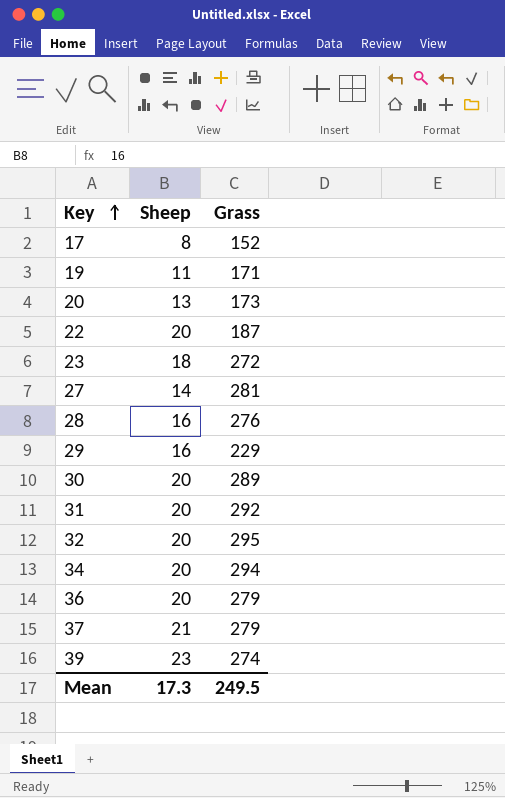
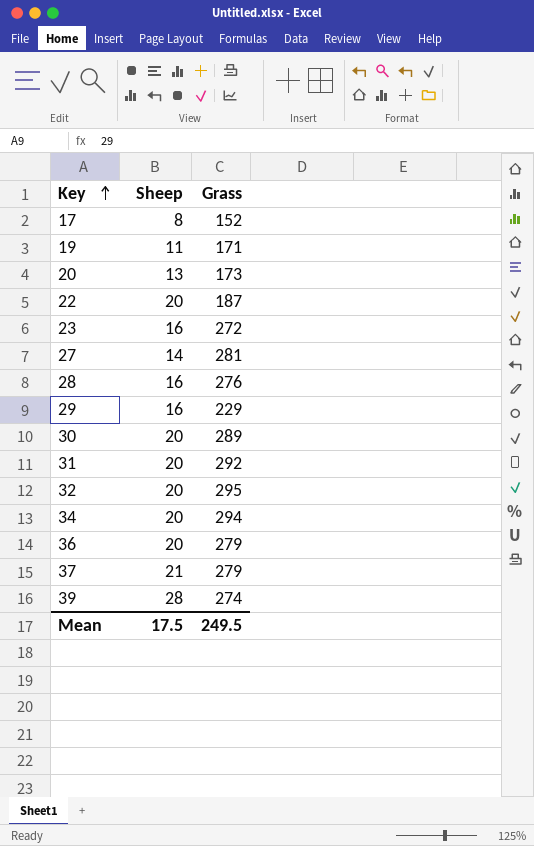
23 | Sheep: 18 -> 16
39 | Sheep: 23 -> 28
Mean | Sheep: 17.3 -> 17.5

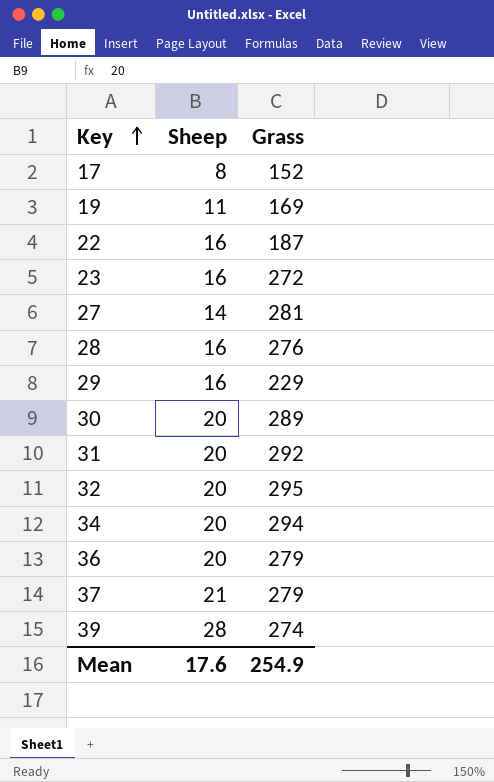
row 20: 13 | 173 -> none
19 | Grass: 171 -> 169
22 | Sheep: 20 -> 16
Mean | Sheep: 17.5 -> 17.6
Mean | Grass: 249.5 -> 254.9

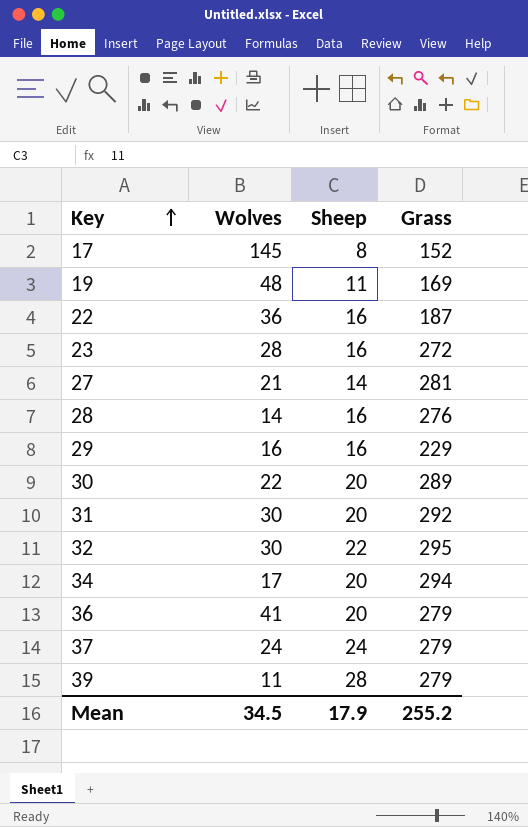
column Wolves | position: none -> 2
32 | Sheep: 20 -> 22
37 | Sheep: 21 -> 24
39 | Grass: 274 -> 279
Mean | Sheep: 17.6 -> 17.9
Mean | Grass: 254.9 -> 255.2

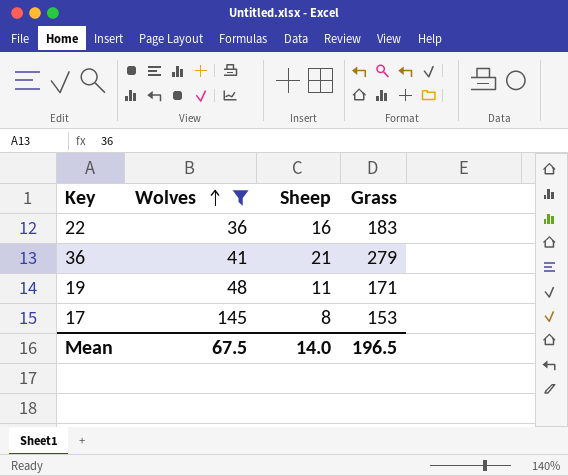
filter: none -> Wolves >= 36
row order: Key ascending -> Wolves ascending
22 | Grass: 187 -> 183
36 | Sheep: 20 -> 21
19 | Grass: 169 -> 171
17 | Grass: 152 -> 153
Mean | Wolves: 34.5 -> 67.5
Mean | Sheep: 17.9 -> 14.0
Mean | Grass: 255.2 -> 196.5

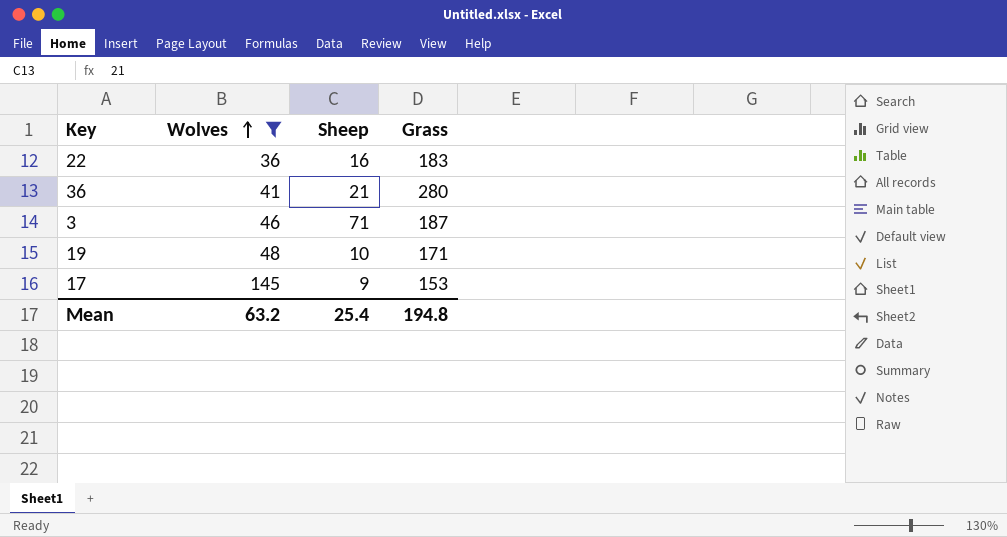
36 | Grass: 279 -> 280
row 3: none -> 46 | 71 | 187
19 | Sheep: 11 -> 10
17 | Sheep: 8 -> 9
Mean | Wolves: 67.5 -> 63.2
Mean | Sheep: 14.0 -> 25.4
Mean | Grass: 196.5 -> 194.8

